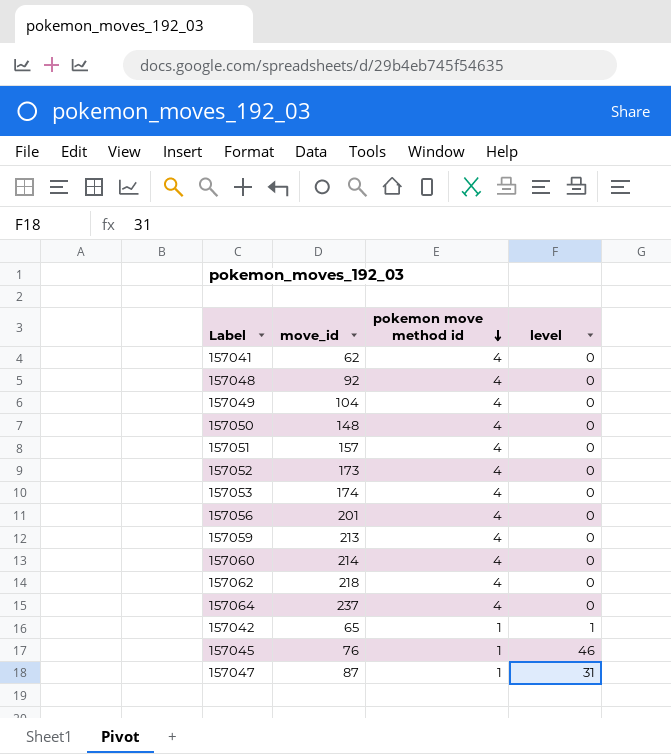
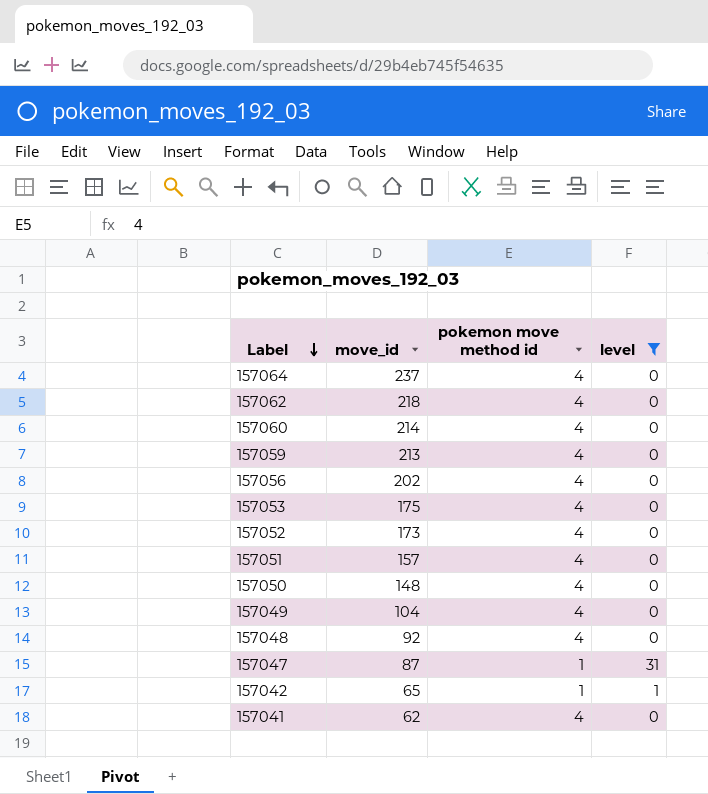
filter: none -> level != 46
row order: pokemon move method id descending -> Label descending
157056 | move_id: 201 -> 202
157053 | move_id: 174 -> 175

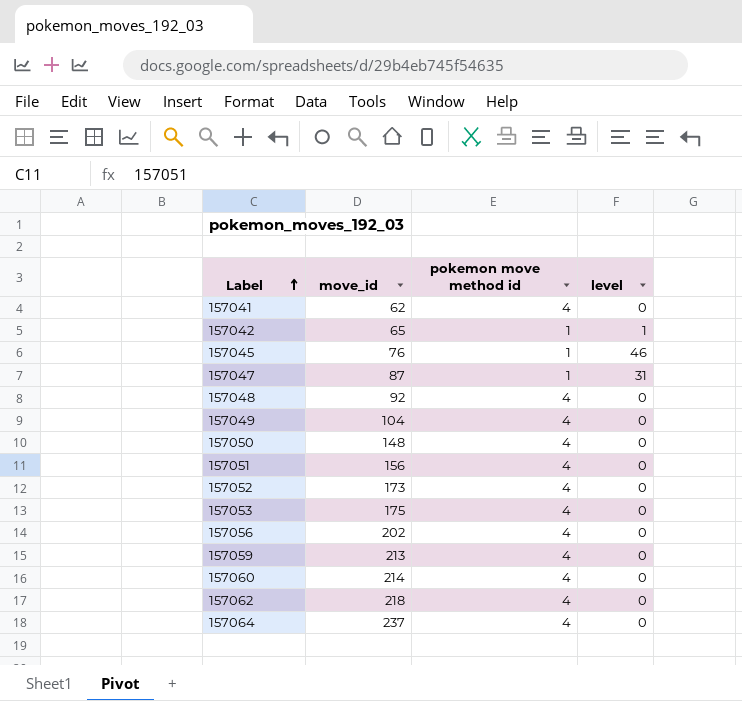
filter: level != 46 -> none
row order: Label descending -> Label ascending
157051 | move_id: 157 -> 156

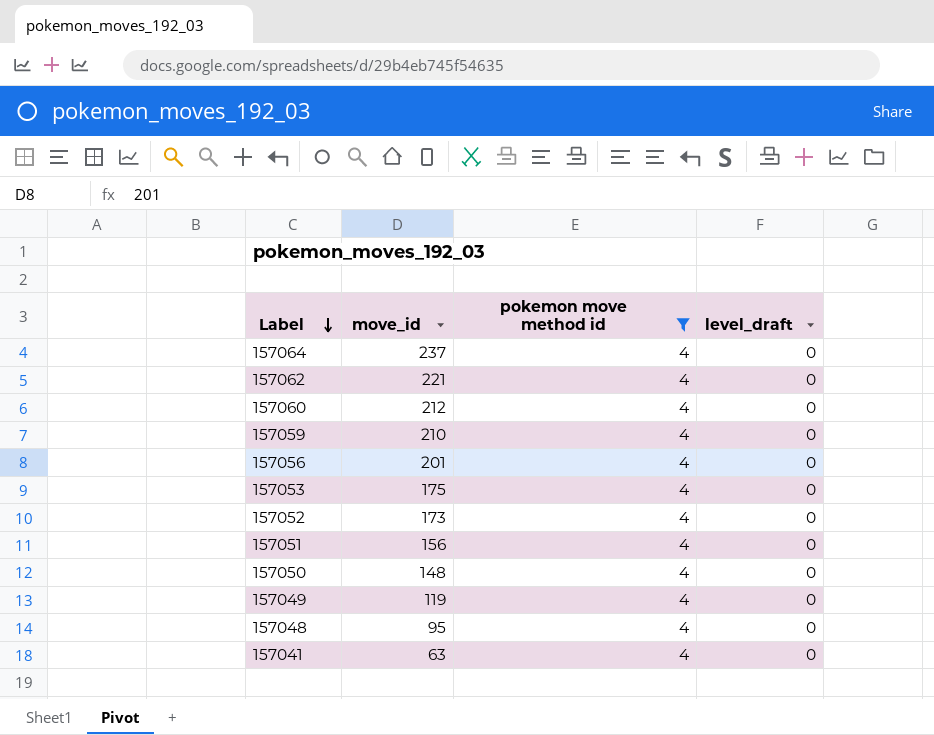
filter: none -> pokemon move method id = 4
row order: Label ascending -> Label descending
column name: level -> level_draft
157062 | move_id: 218 -> 221
157060 | move_id: 214 -> 212
157059 | move_id: 213 -> 210
157056 | move_id: 202 -> 201
157049 | move_id: 104 -> 119
157048 | move_id: 92 -> 95
157041 | move_id: 62 -> 63

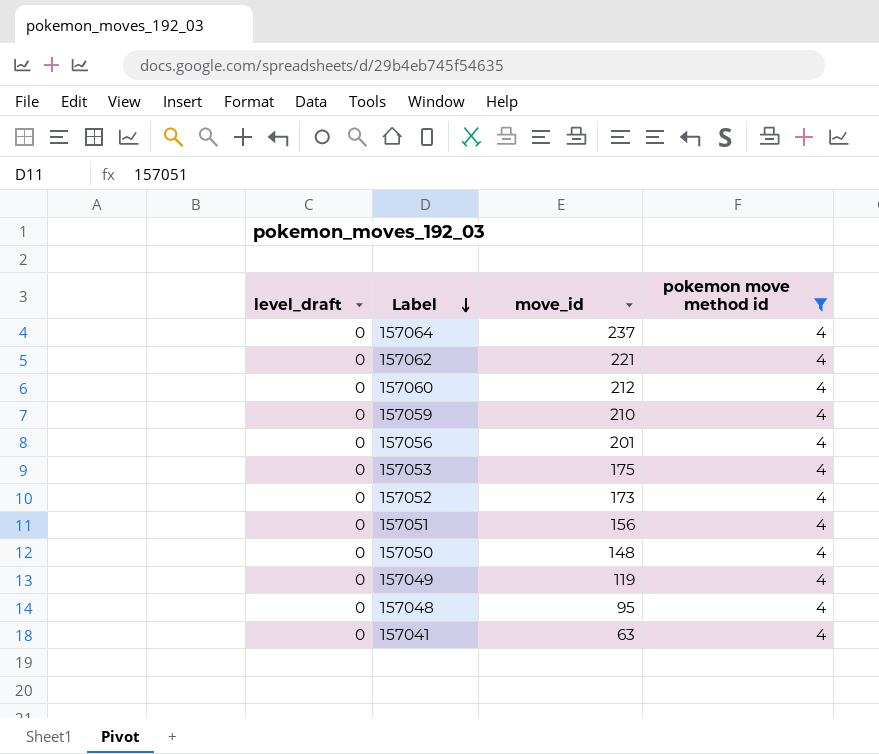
column level_draft | position: 4 -> 1

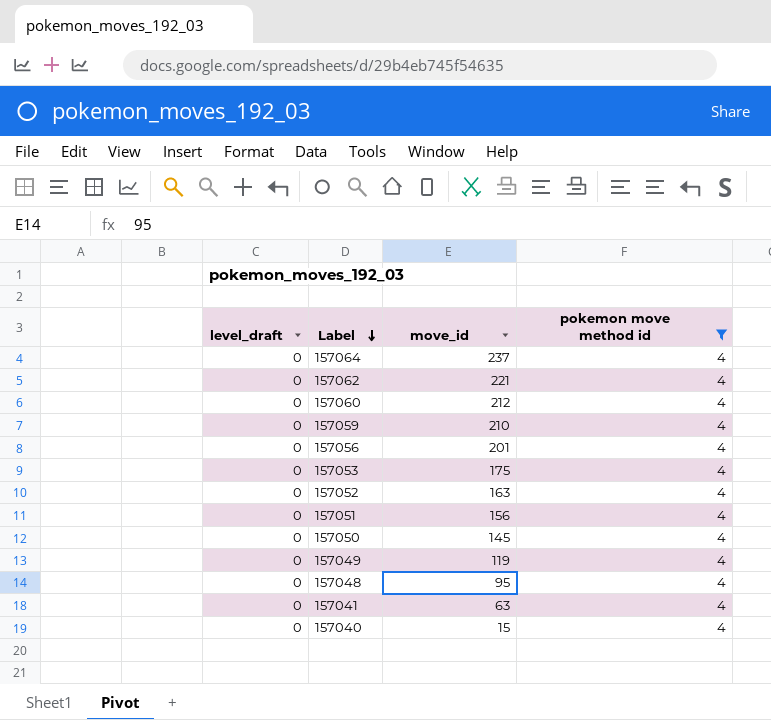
157052 | move_id: 173 -> 163
157050 | move_id: 148 -> 145
row 157040: none -> 0 | 15 | 4

